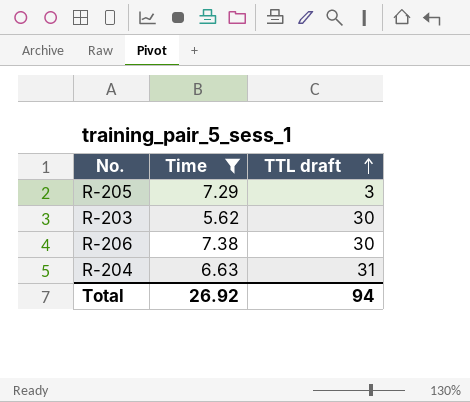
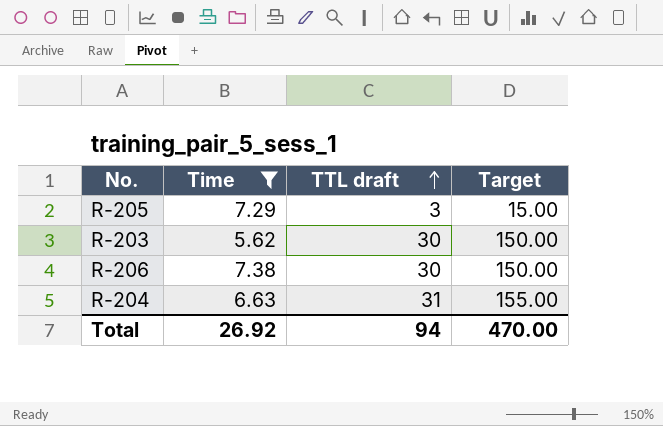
column Target | formula: none -> [TTL draft] * 5

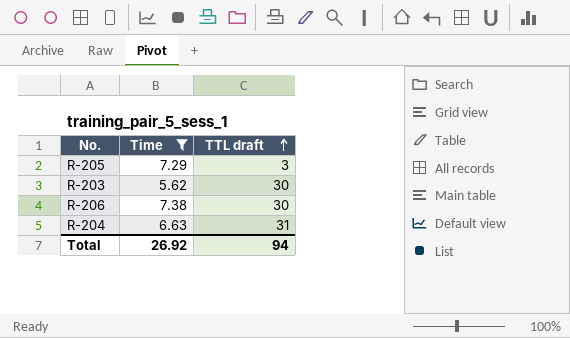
column Target | formula: [TTL draft] * 5 -> none

